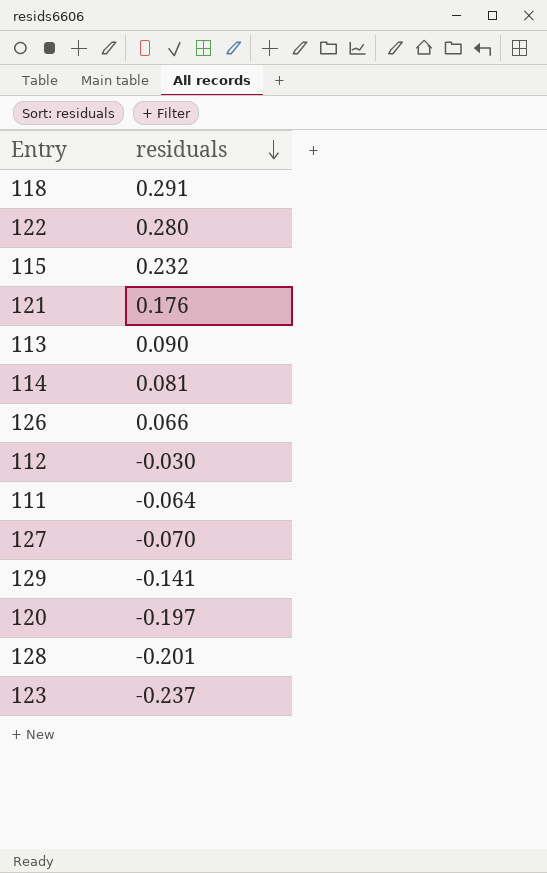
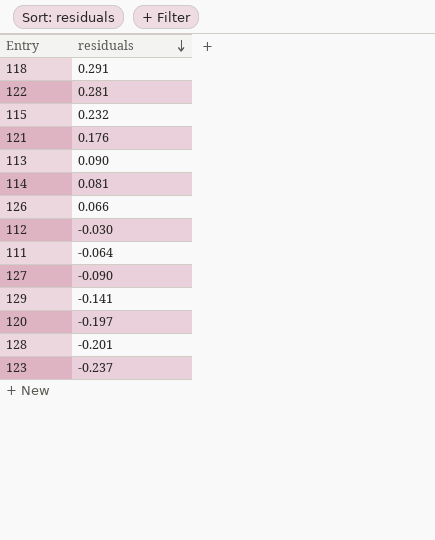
122 | residuals: 0.280 -> 0.281
127 | residuals: -0.070 -> -0.090

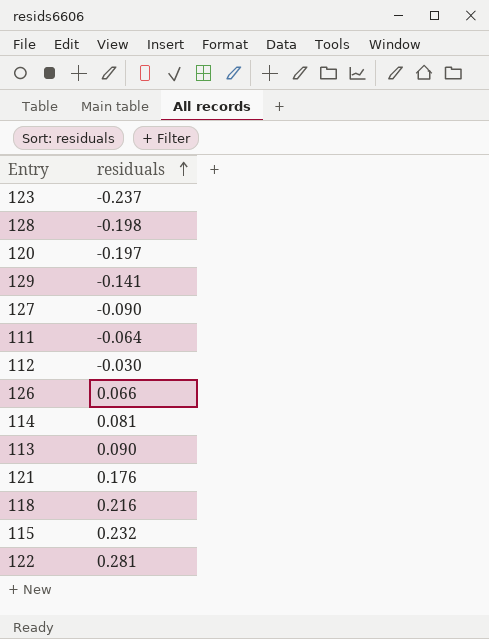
row order: residuals descending -> residuals ascending
128 | residuals: -0.201 -> -0.198
118 | residuals: 0.291 -> 0.216

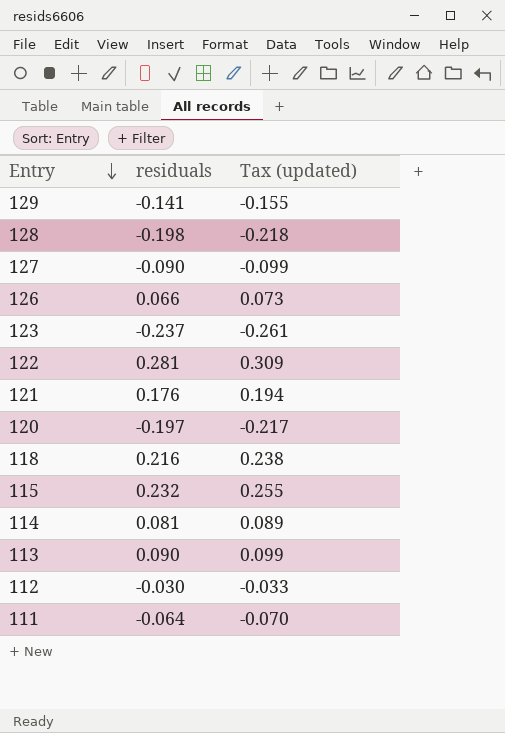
row order: residuals ascending -> Entry descending
column Tax (updated) | formula: none -> [residuals] * 1.1

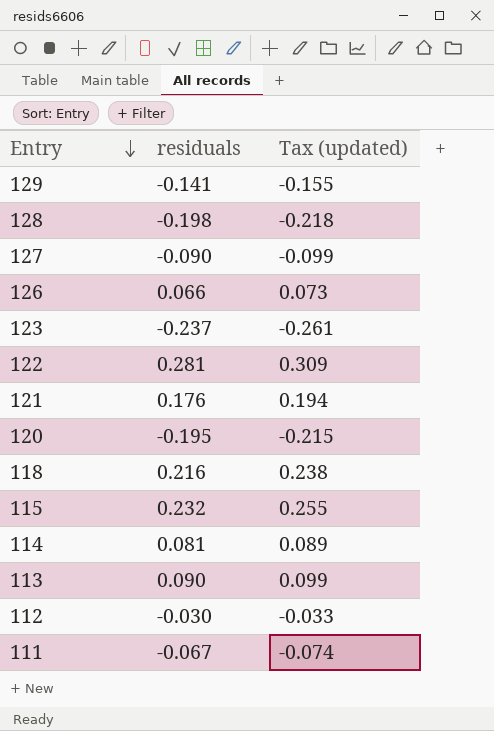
120 | residuals: -0.197 -> -0.195
120 | Tax (updated): -0.217 -> -0.215
111 | residuals: -0.064 -> -0.067
111 | Tax (updated): -0.070 -> -0.074

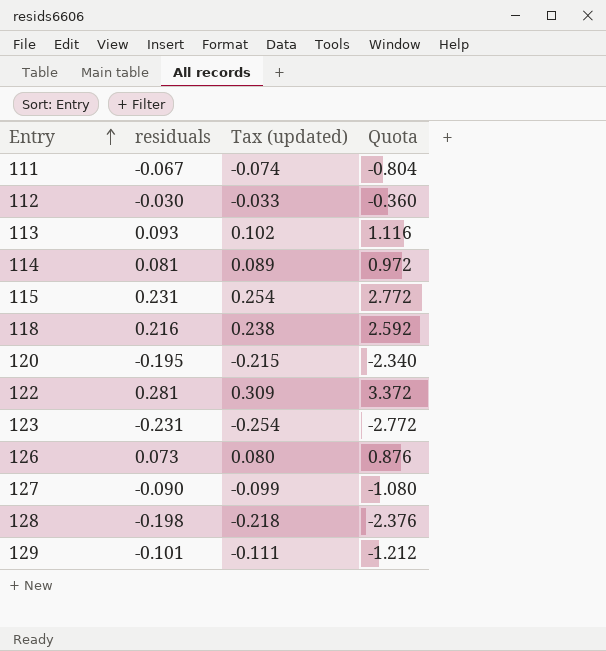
row order: Entry descending -> Entry ascending
column Quota | formula: none -> [residuals] * 12
row 121: 0.176 | 0.194 -> none
113 | residuals: 0.090 -> 0.093
113 | Tax (updated): 0.099 -> 0.102
115 | residuals: 0.232 -> 0.231
115 | Tax (updated): 0.255 -> 0.254
123 | residuals: -0.237 -> -0.231
123 | Tax (updated): -0.261 -> -0.254
126 | residuals: 0.066 -> 0.073
126 | Tax (updated): 0.073 -> 0.080
129 | residuals: -0.141 -> -0.101
129 | Tax (updated): -0.155 -> -0.111

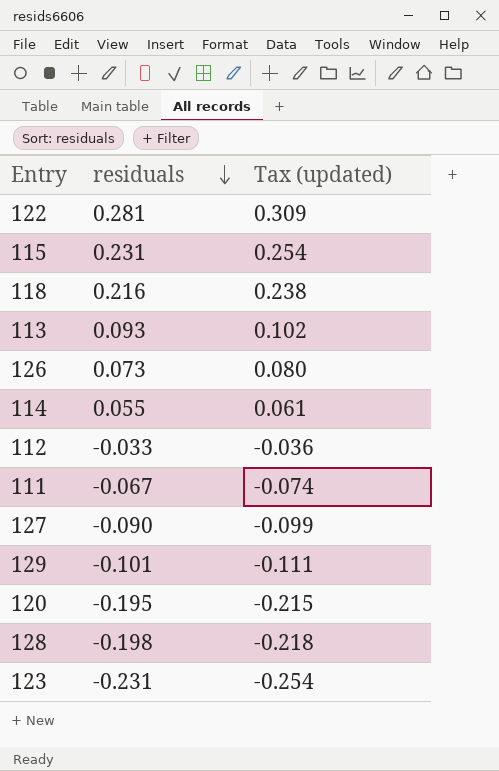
row order: Entry ascending -> residuals descending
column Quota | formula: [residuals] * 12 -> none
114 | residuals: 0.081 -> 0.055
114 | Tax (updated): 0.089 -> 0.061
112 | residuals: -0.030 -> -0.033
112 | Tax (updated): -0.033 -> -0.036

